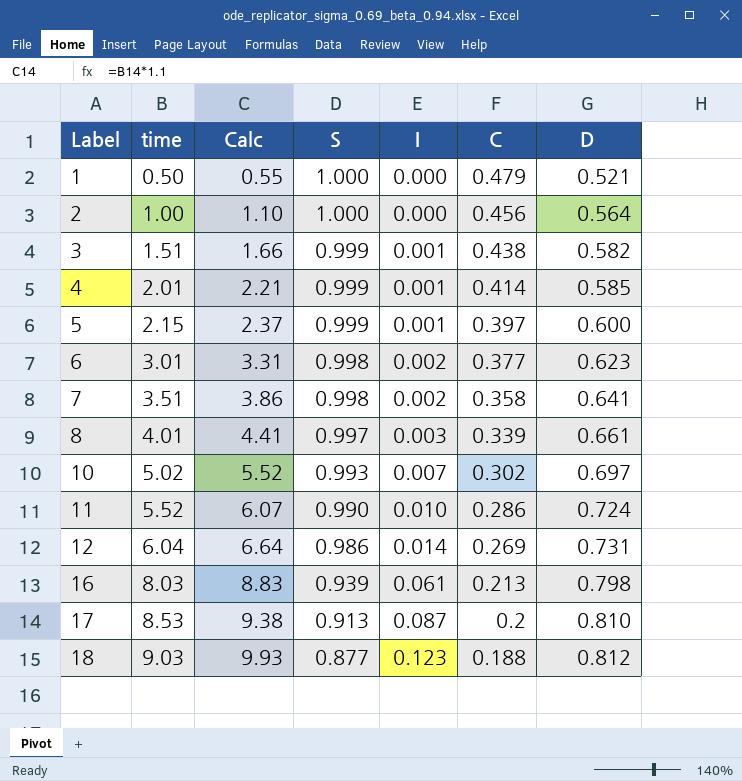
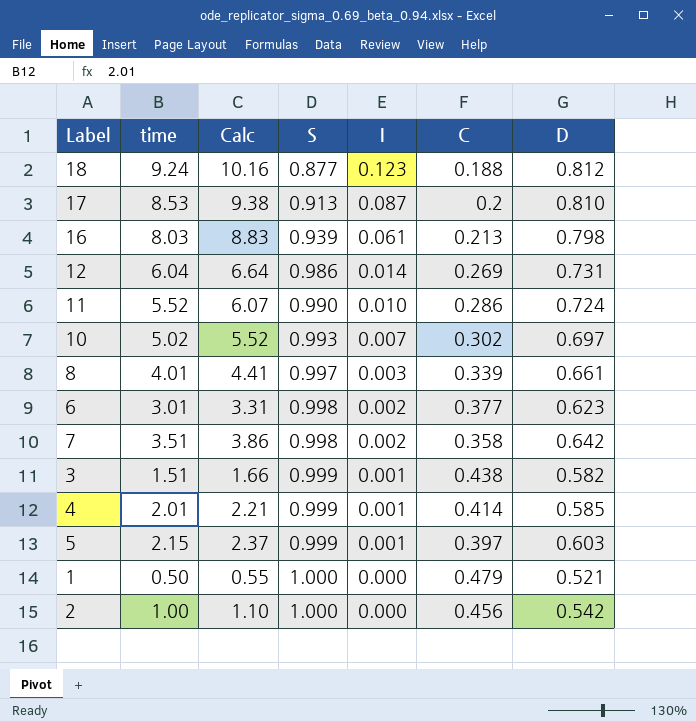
row order: Label ascending -> S ascending
18 | time: 9.03 -> 9.24
18 | Calc: 9.93 -> 10.16
7 | D: 0.641 -> 0.642
5 | D: 0.600 -> 0.603
2 | D: 0.564 -> 0.542

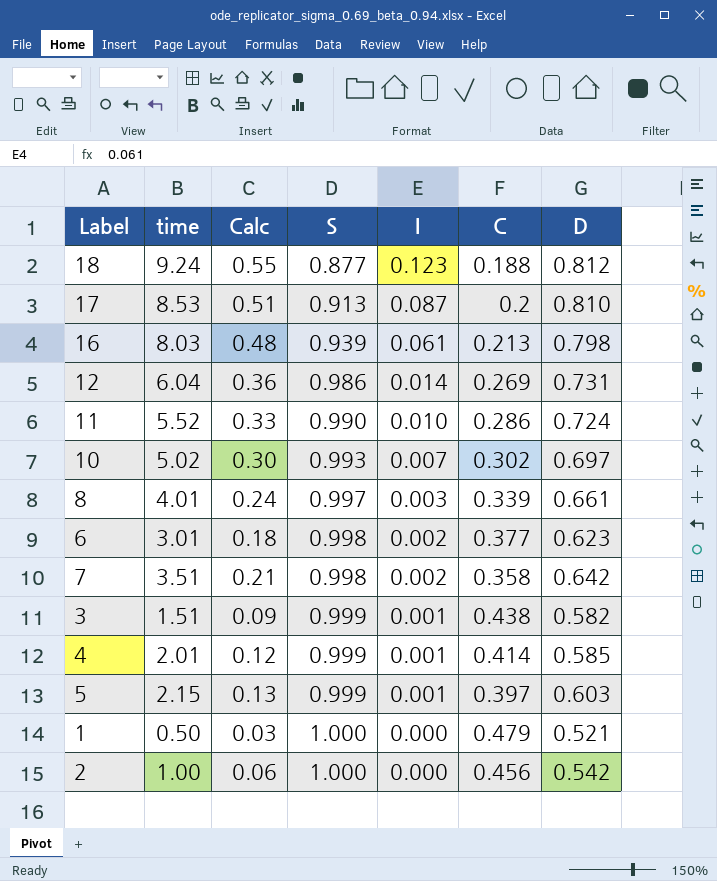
column Calc | formula: [time] * 1.1 -> [time] * 0.06

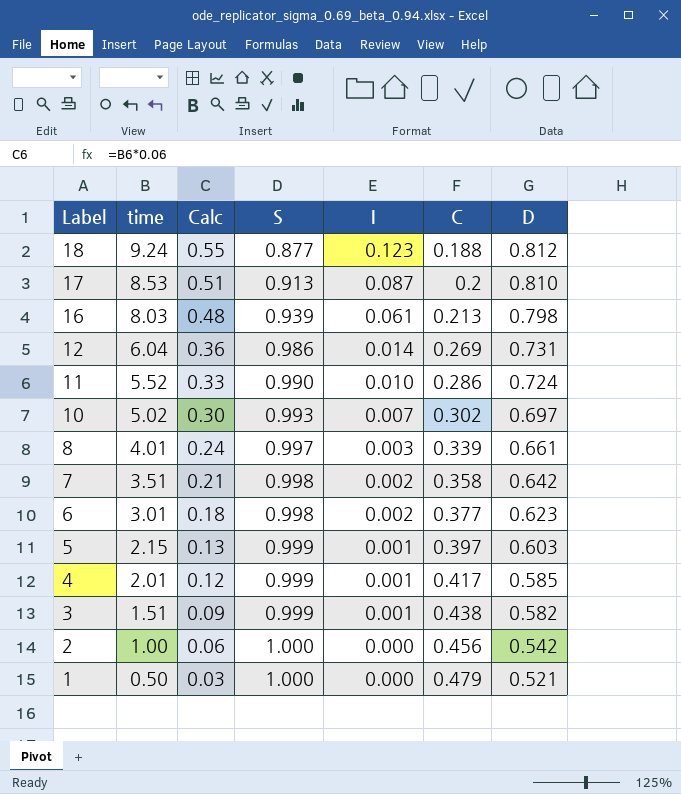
row order: S ascending -> Label descending
4 | C: 0.414 -> 0.417

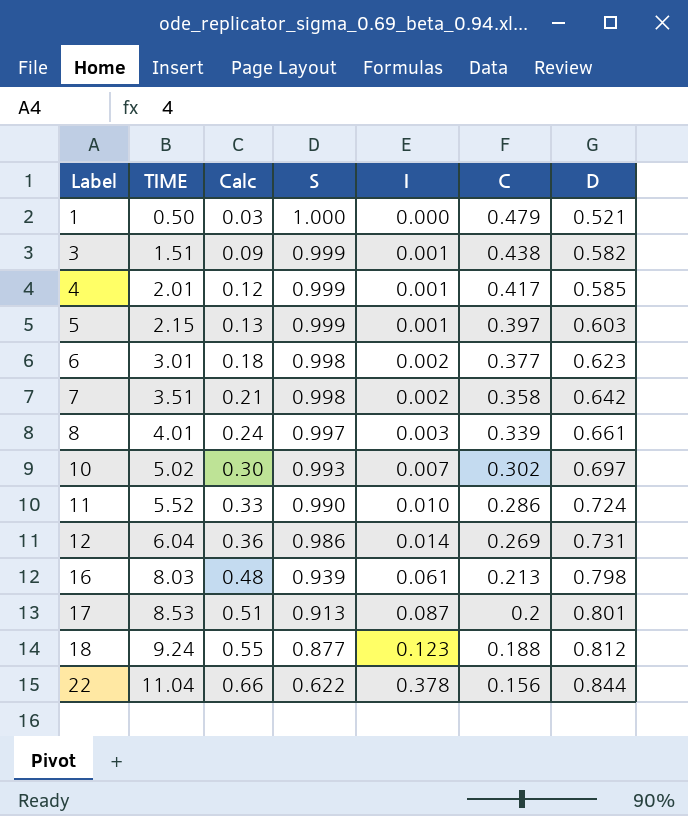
row order: Label descending -> Label ascending
column name: time -> TIME
row 2: 1.00 | 0.06 | 1.000 | 0.000 | 0.456 | 0.542 -> none
17 | D: 0.810 -> 0.801
row 22: none -> 11.04 | 0.66 | 0.622 | 0.378 | 0.156 | 0.844

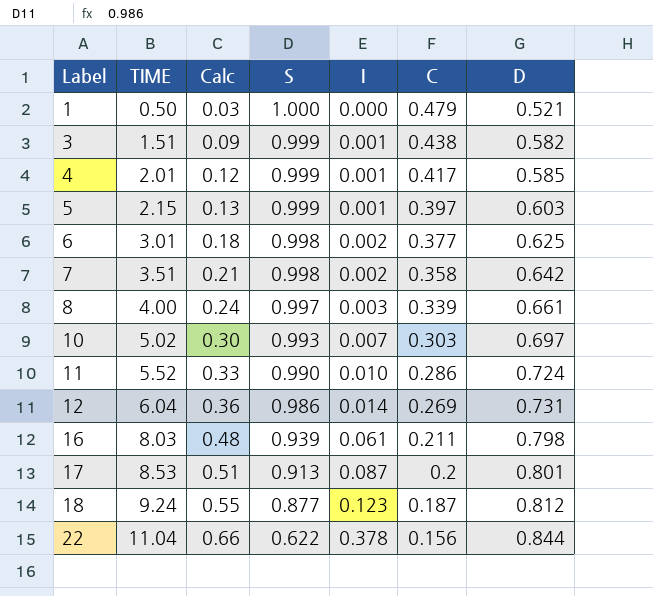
6 | D: 0.623 -> 0.625
8 | TIME: 4.01 -> 4.00
10 | C: 0.302 -> 0.303
16 | C: 0.213 -> 0.211
18 | C: 0.188 -> 0.187

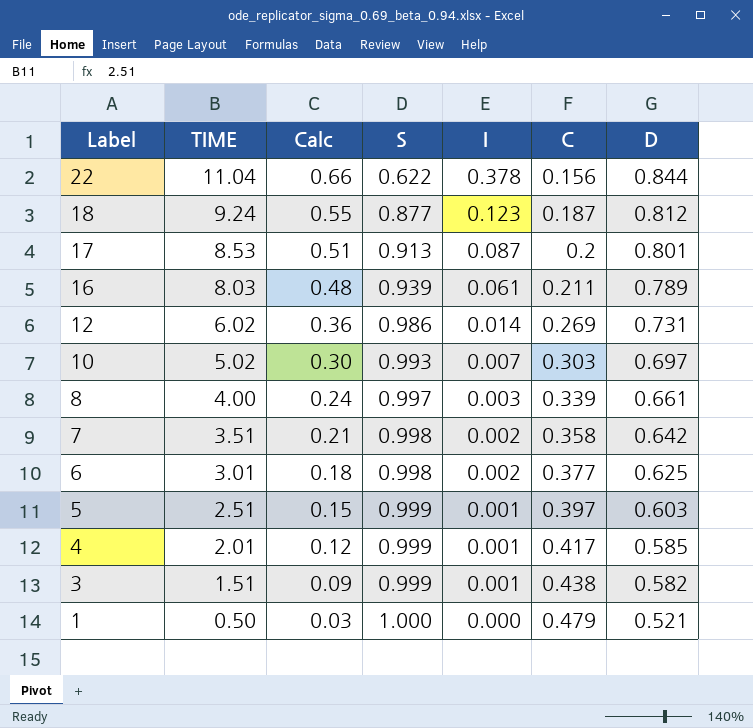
row order: Label ascending -> Label descending
row 11: 5.52 | 0.33 | 0.990 | 0.010 | 0.286 | 0.724 -> none
16 | D: 0.798 -> 0.789
12 | TIME: 6.04 -> 6.02
5 | TIME: 2.15 -> 2.51
5 | Calc: 0.13 -> 0.15

